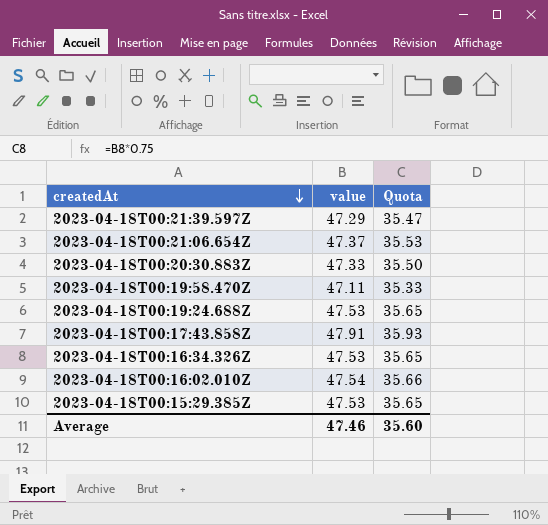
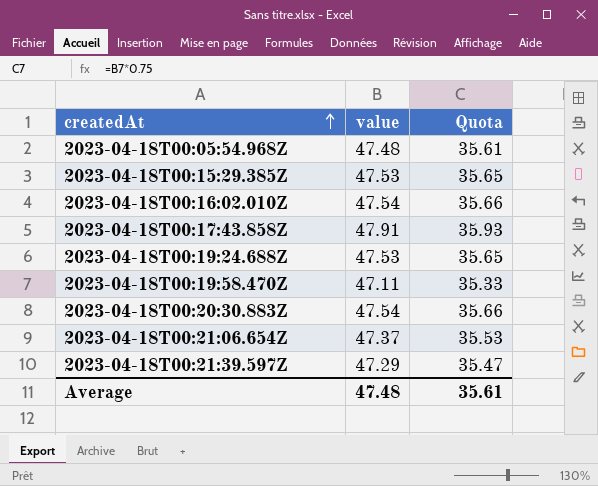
row order: createdAt descending -> createdAt ascending
row 2023-04-18T00:16:34.326Z: 47.53 | 35.65 -> none
row 2023-04-18T00:05:54.968Z: none -> 47.48 | 35.61
2023-04-18T00:20:30.883Z | value: 47.33 -> 47.54
2023-04-18T00:20:30.883Z | Quota: 35.50 -> 35.66
Average | value: 47.46 -> 47.48
Average | Quota: 35.60 -> 35.61

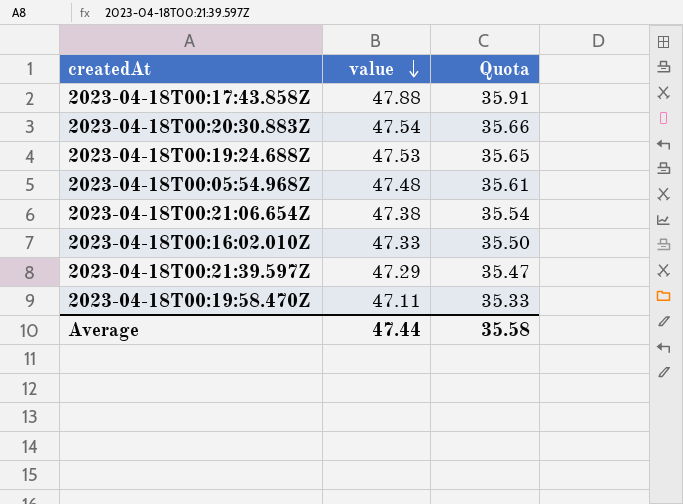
row order: createdAt ascending -> value descending
row 2023-04-18T00:15:29.385Z: 47.53 | 35.65 -> none
2023-04-18T00:17:43.858Z | value: 47.91 -> 47.88
2023-04-18T00:17:43.858Z | Quota: 35.93 -> 35.91
2023-04-18T00:21:06.654Z | value: 47.37 -> 47.38
2023-04-18T00:21:06.654Z | Quota: 35.53 -> 35.54
2023-04-18T00:16:02.010Z | value: 47.54 -> 47.33
2023-04-18T00:16:02.010Z | Quota: 35.66 -> 35.50
Average | value: 47.48 -> 47.44
Average | Quota: 35.61 -> 35.58

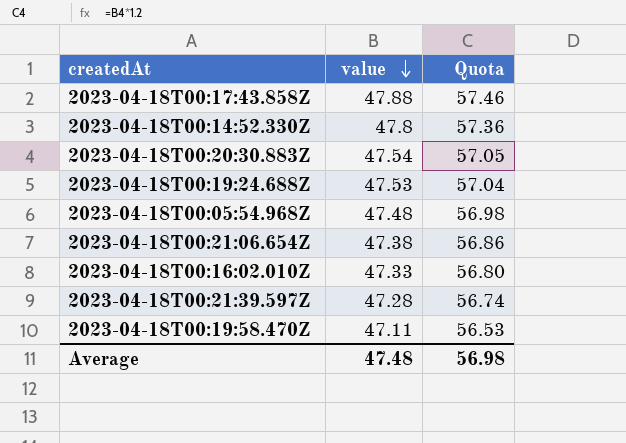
column Quota | formula: [value] * 0.75 -> [value] * 1.2
row 2023-04-18T00:14:52.330Z: none -> 47.8 | 57.36
2023-04-18T00:21:39.597Z | value: 47.29 -> 47.28
Average | value: 47.44 -> 47.48
Average | Quota: 35.58 -> 56.98

